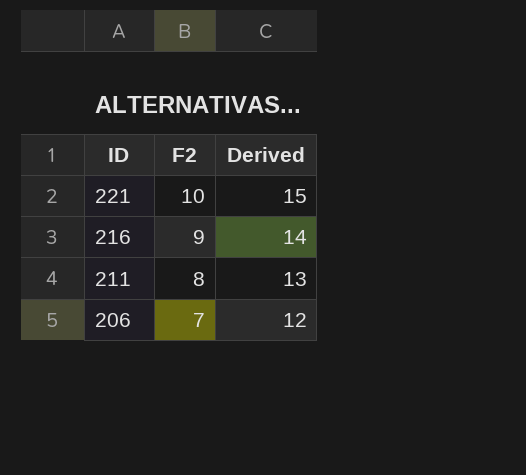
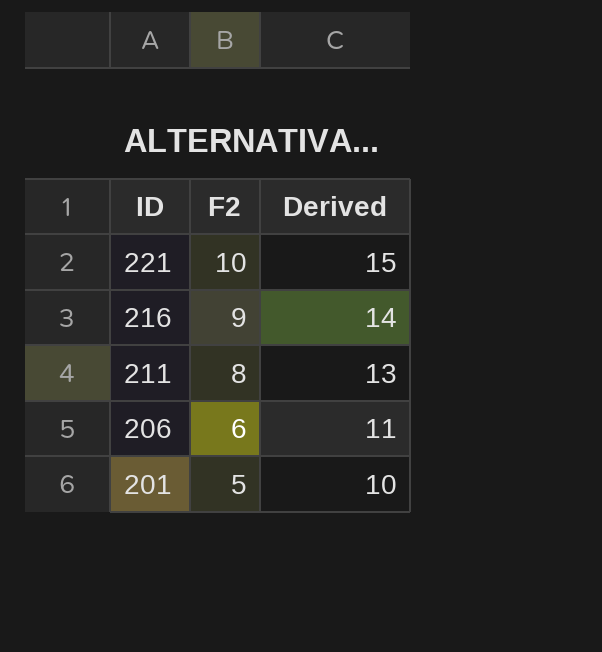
206 | F2: 7 -> 6
206 | Derived: 12 -> 11
row 201: none -> 5 | 10

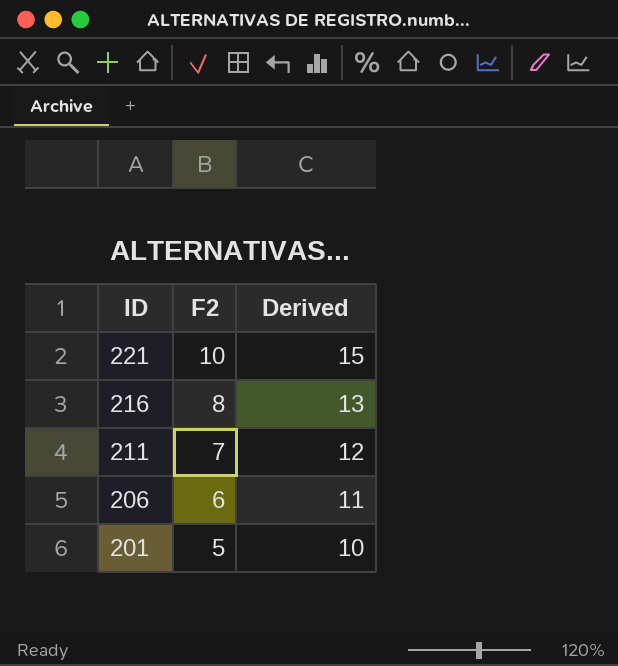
216 | F2: 9 -> 8
216 | Derived: 14 -> 13
211 | F2: 8 -> 7
211 | Derived: 13 -> 12

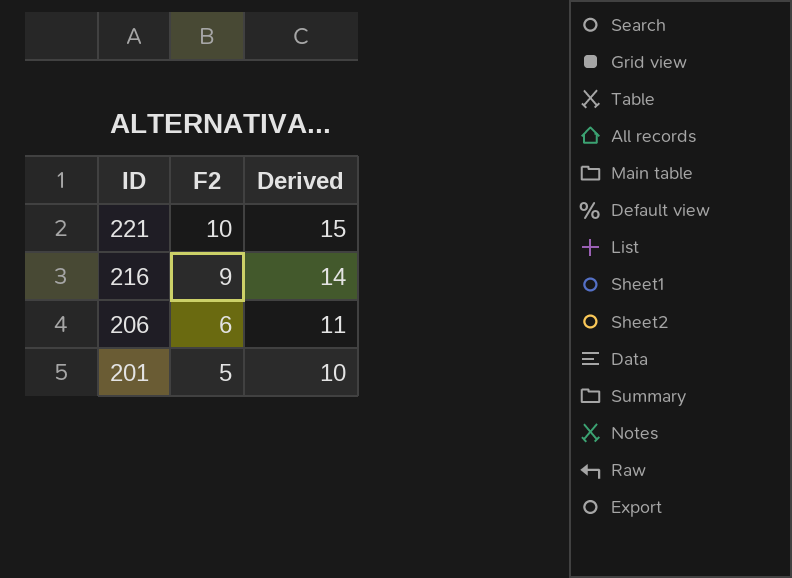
row 211: 7 | 12 -> none
216 | F2: 8 -> 9
216 | Derived: 13 -> 14

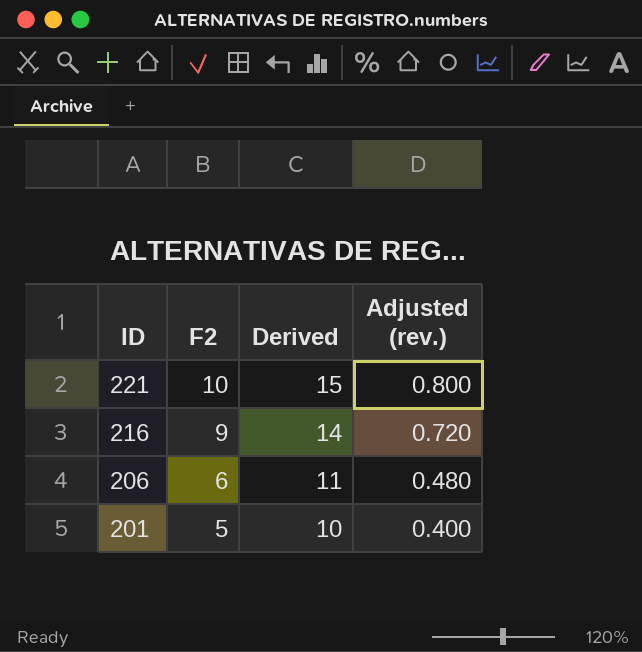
column Adjusted (rev.) | formula: none -> [F2] * 0.08

